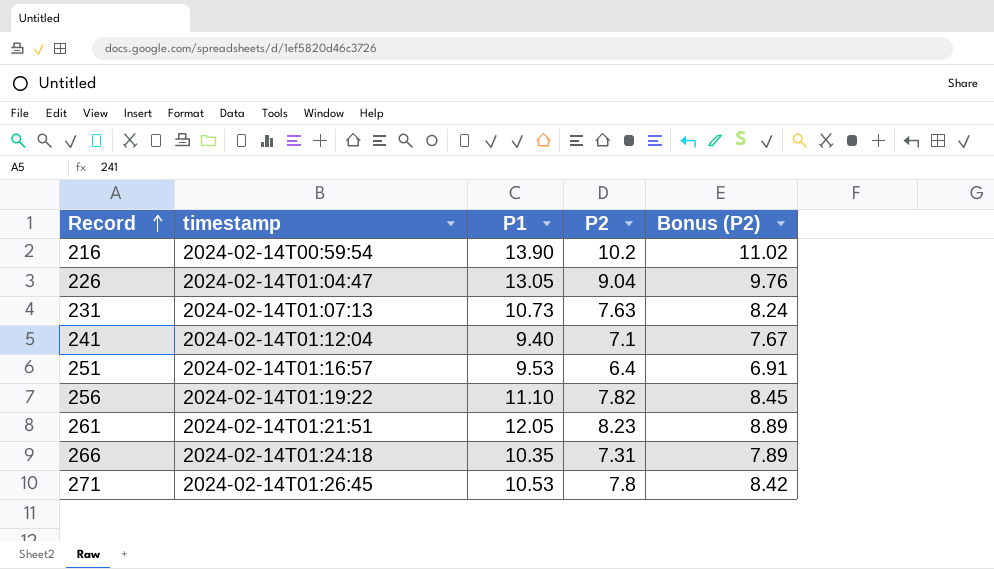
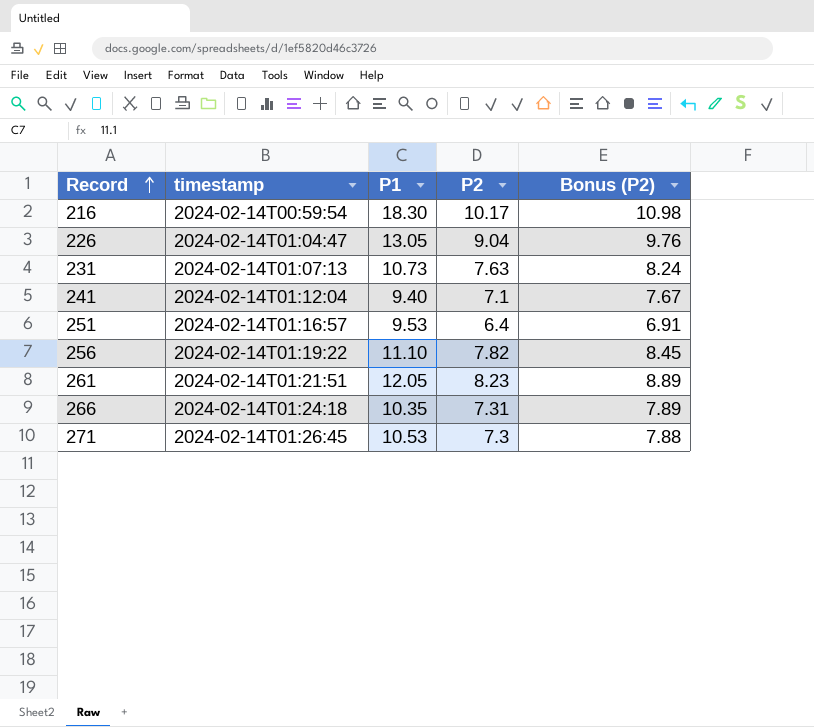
216 | P1: 13.90 -> 18.30
216 | P2: 10.2 -> 10.17
216 | Bonus (P2): 11.02 -> 10.98
271 | P2: 7.8 -> 7.3
271 | Bonus (P2): 8.42 -> 7.88

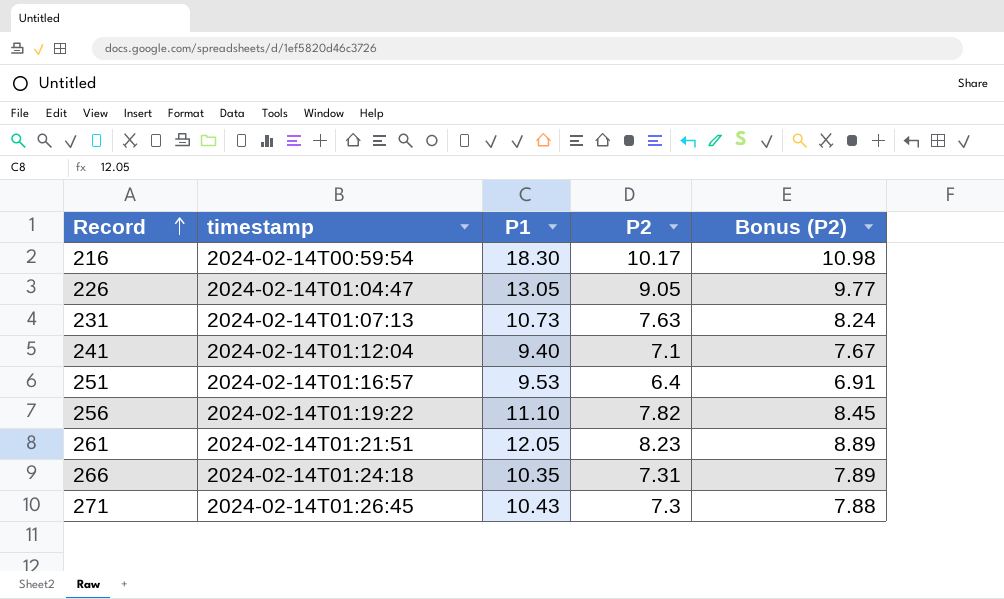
226 | P2: 9.04 -> 9.05
226 | Bonus (P2): 9.76 -> 9.77
271 | P1: 10.53 -> 10.43

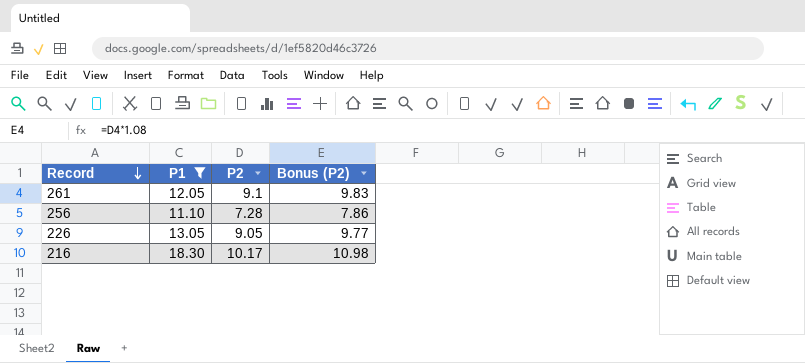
filter: none -> P1 >= 11.10
row order: Record ascending -> Record descending
column timestamp | position: 2 -> none
261 | P2: 8.23 -> 9.1
261 | Bonus (P2): 8.89 -> 9.83
256 | P2: 7.82 -> 7.28
256 | Bonus (P2): 8.45 -> 7.86

